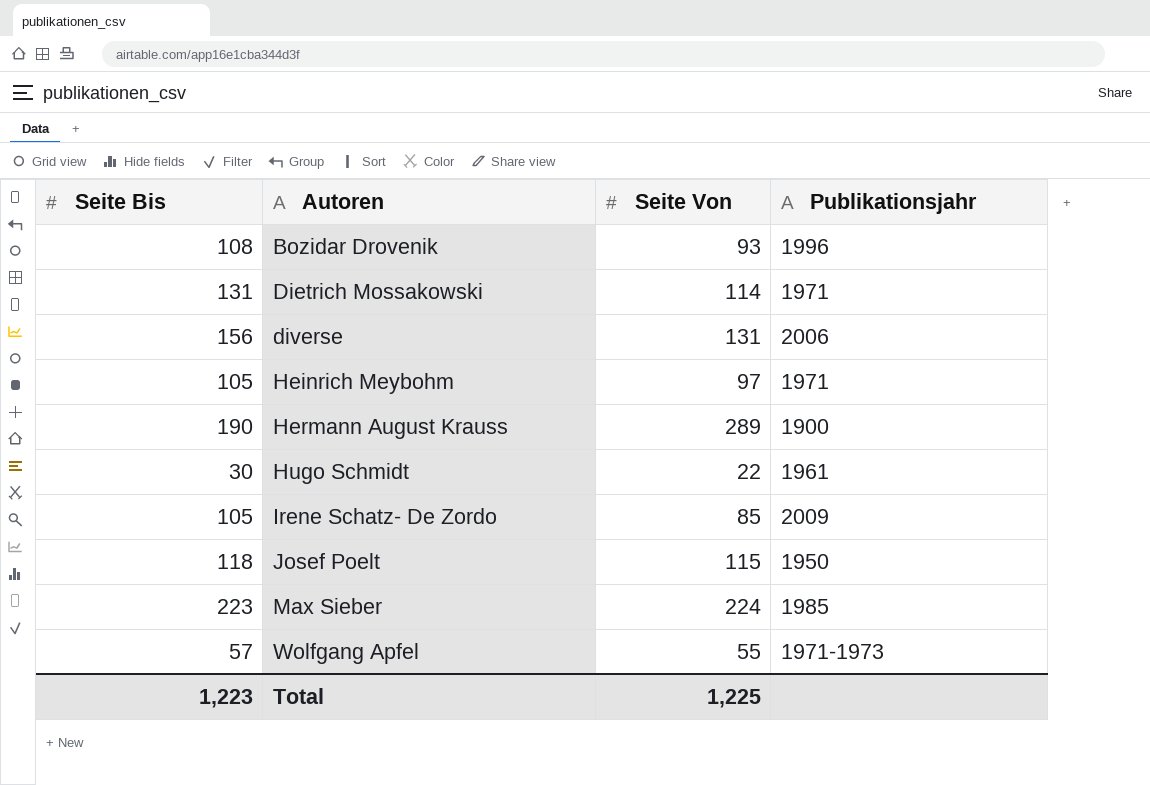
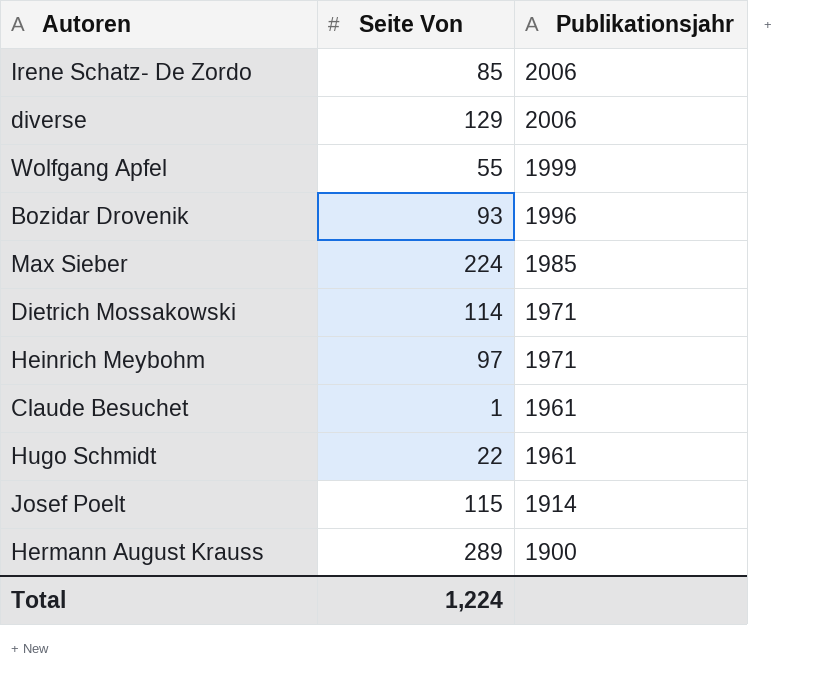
row order: Autoren ascending -> Publikationsjahr descending
column Seite Bis | position: 1 -> none
Irene Schatz- De Zordo | Publikationsjahr: 2009 -> 2006
diverse | Seite Von: 131 -> 129
Wolfgang Apfel | Publikationsjahr: 1971-1973 -> 1999
row Claude Besuchet: none -> 1 | 1961
Josef Poelt | Publikationsjahr: 1950 -> 1914
Total | Seite Von: 1,225 -> 1,224

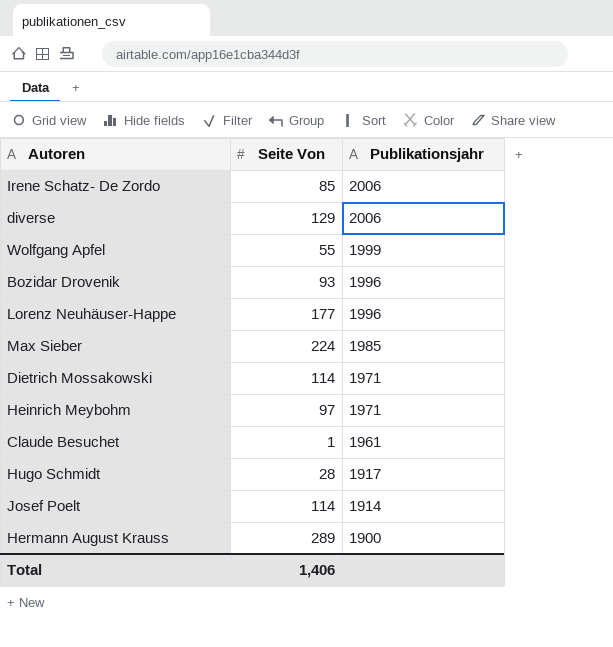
row Lorenz Neuhäuser-Happe: none -> 177 | 1996
Hugo Schmidt | Seite Von: 22 -> 28
Hugo Schmidt | Publikationsjahr: 1961 -> 1917
Josef Poelt | Seite Von: 115 -> 114
Total | Seite Von: 1,224 -> 1,406

